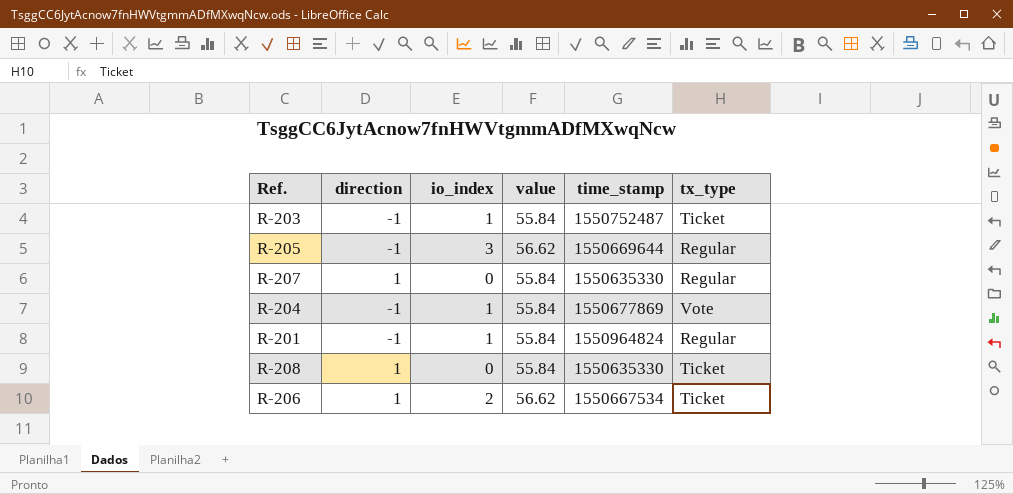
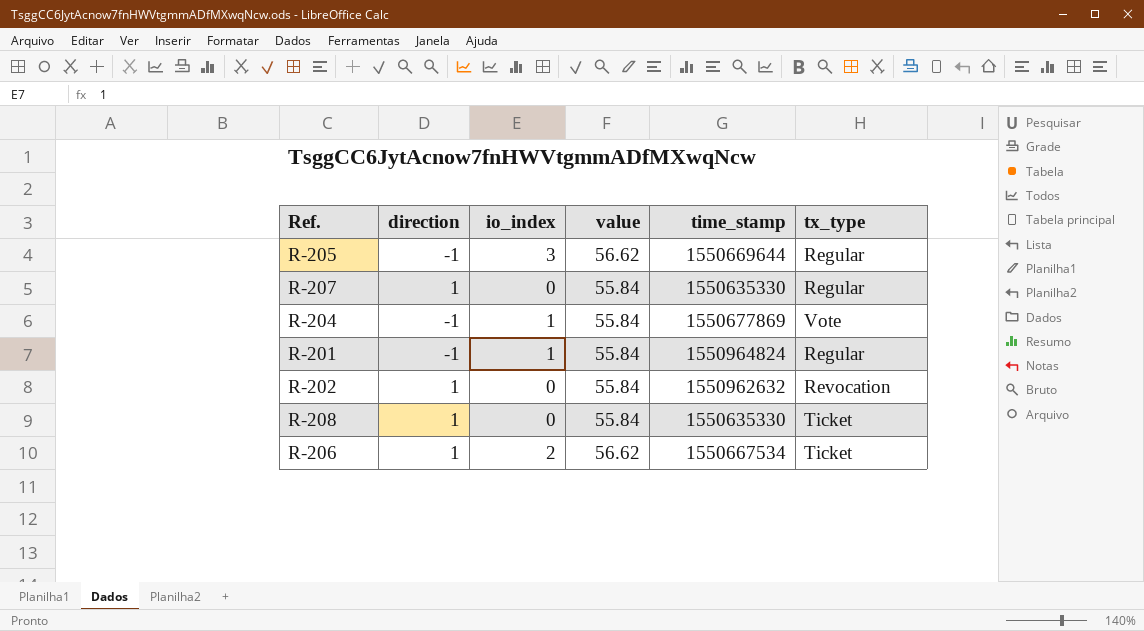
row R-203: -1 | 1 | 55.84 | 1550752487 | Ticket -> none
row R-202: none -> 1 | 0 | 55.84 | 1550962632 | Revocation

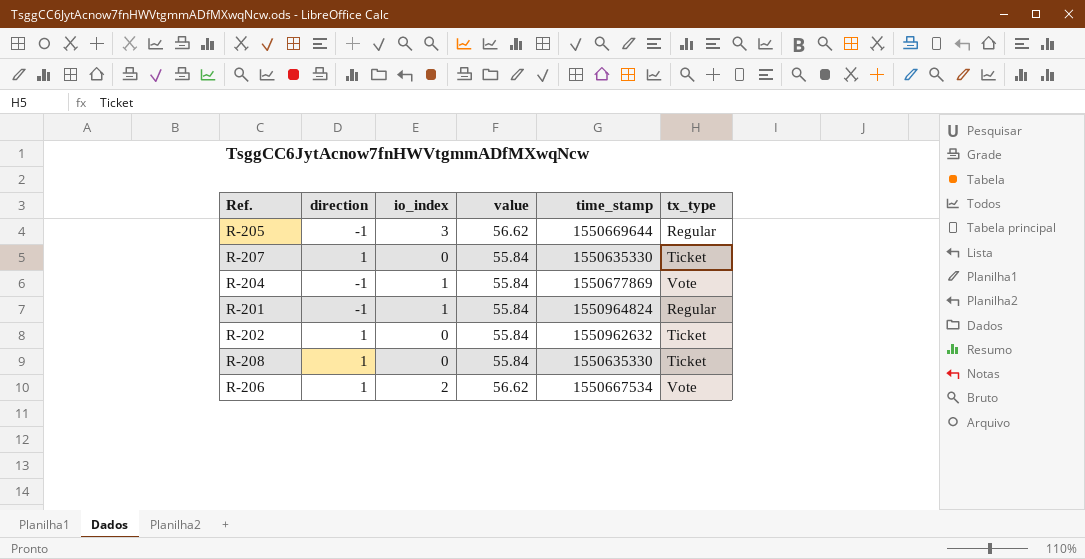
R-207 | tx_type: Regular -> Ticket
R-202 | tx_type: Revocation -> Ticket
R-206 | tx_type: Ticket -> Vote

